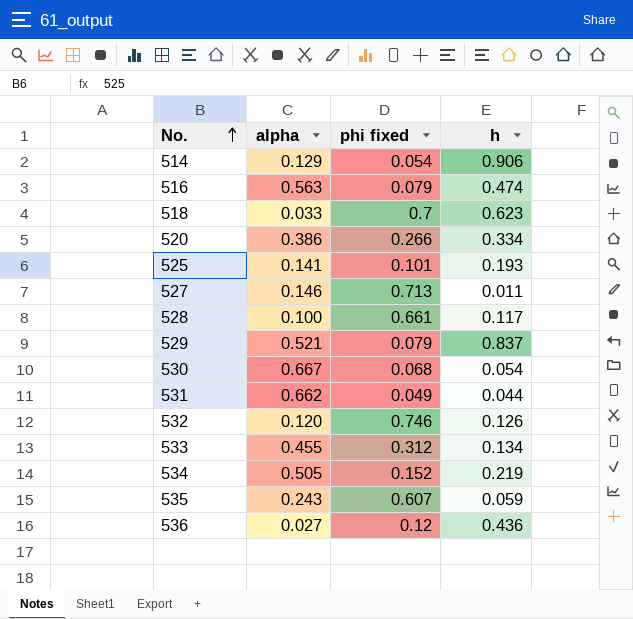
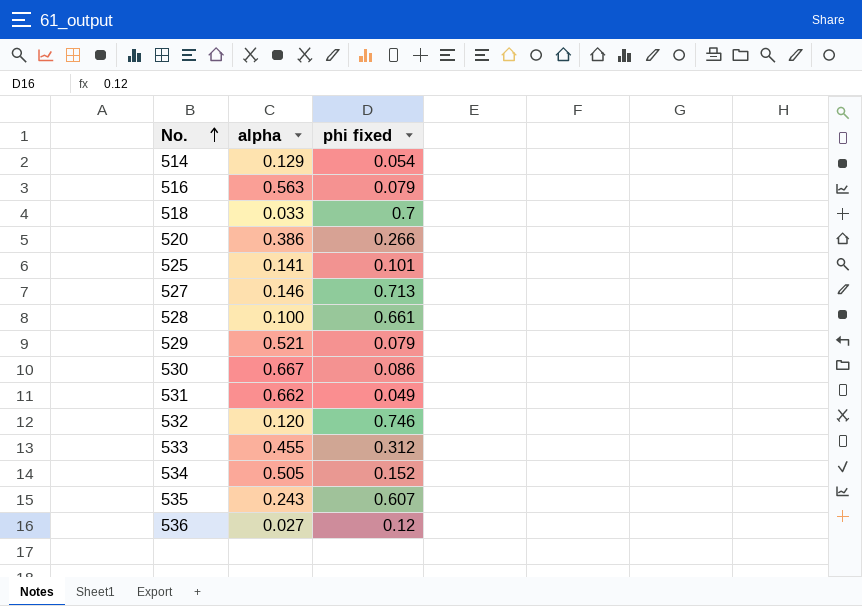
column h | position: 4 -> none
530 | phi fixed: 0.068 -> 0.086

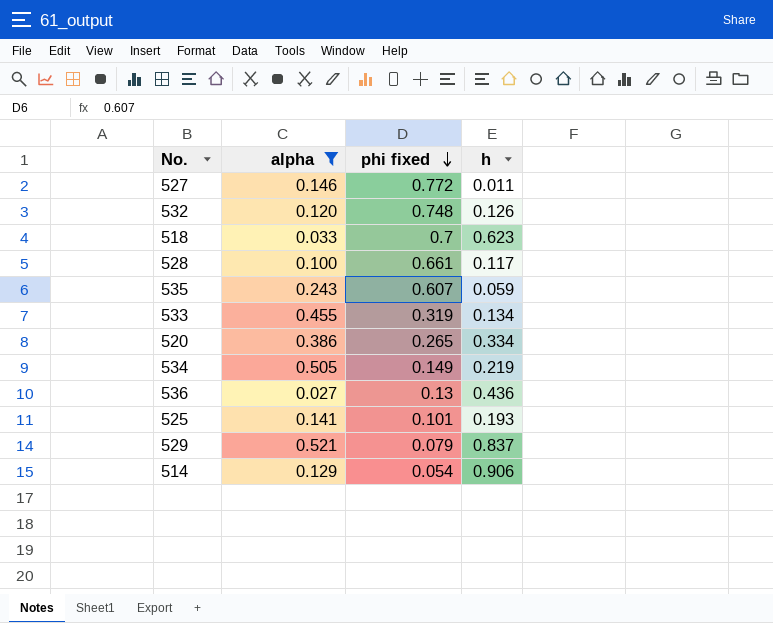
filter: none -> alpha <= 0.521
row order: No. ascending -> phi fixed descending
column h | position: none -> 4
527 | phi fixed: 0.713 -> 0.772
532 | phi fixed: 0.746 -> 0.748
533 | phi fixed: 0.312 -> 0.319
520 | phi fixed: 0.266 -> 0.265
534 | phi fixed: 0.152 -> 0.149
536 | phi fixed: 0.12 -> 0.13

